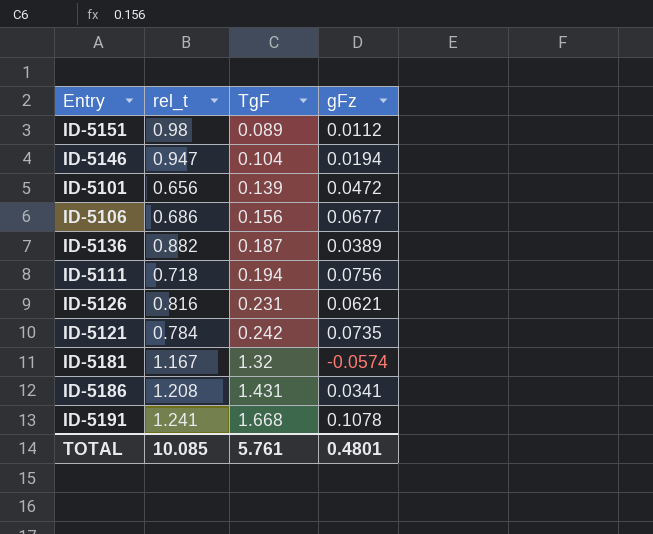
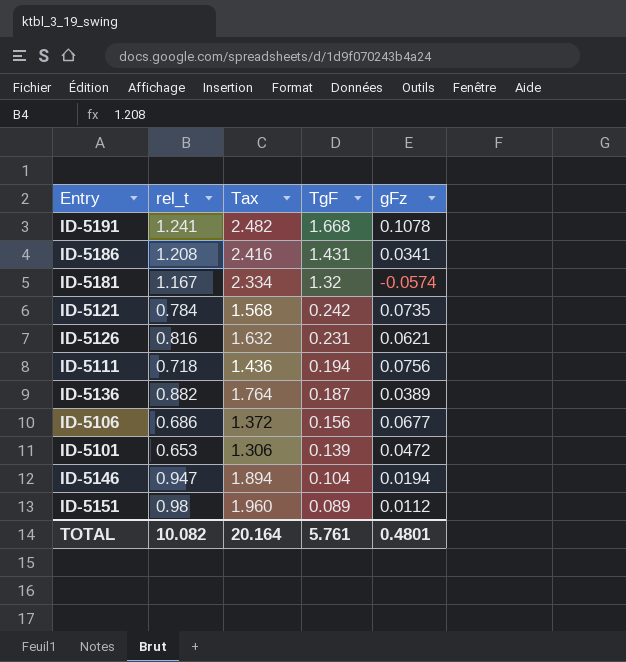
row order: TgF ascending -> TgF descending
column Tax | formula: none -> [rel_t] * 2
ID-5101 | rel_t: 0.656 -> 0.653
TOTAL | rel_t: 10.085 -> 10.082

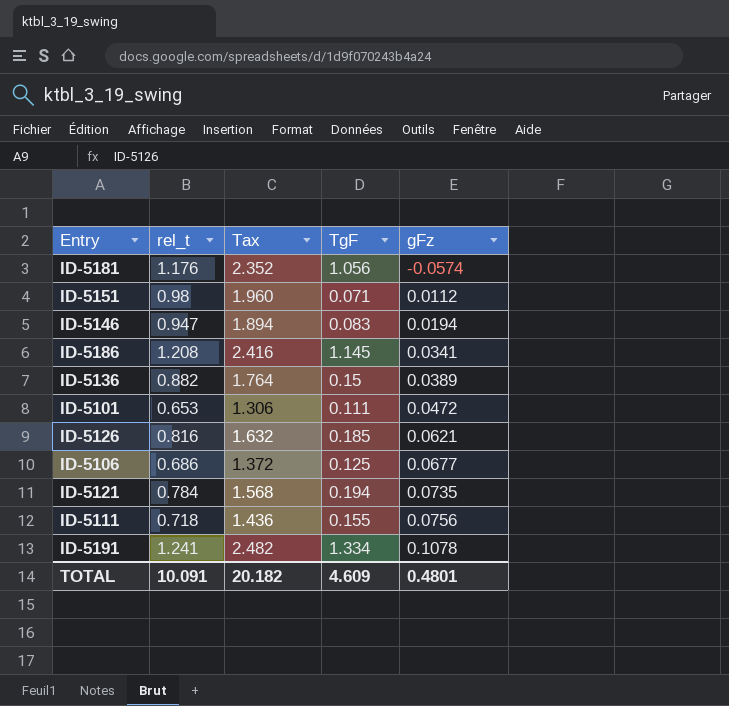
row order: TgF descending -> gFz ascending
ID-5181 | rel_t: 1.167 -> 1.176
ID-5181 | Tax: 2.334 -> 2.352
ID-5181 | TgF: 1.32 -> 1.056
ID-5151 | TgF: 0.089 -> 0.071
ID-5146 | TgF: 0.104 -> 0.083
ID-5186 | TgF: 1.431 -> 1.145
ID-5136 | TgF: 0.187 -> 0.15
ID-5101 | TgF: 0.139 -> 0.111
ID-5126 | TgF: 0.231 -> 0.185
ID-5106 | TgF: 0.156 -> 0.125
ID-5121 | TgF: 0.242 -> 0.194
ID-5111 | TgF: 0.194 -> 0.155
ID-5191 | TgF: 1.668 -> 1.334
TOTAL | rel_t: 10.082 -> 10.091
TOTAL | Tax: 20.164 -> 20.182
TOTAL | TgF: 5.761 -> 4.609

